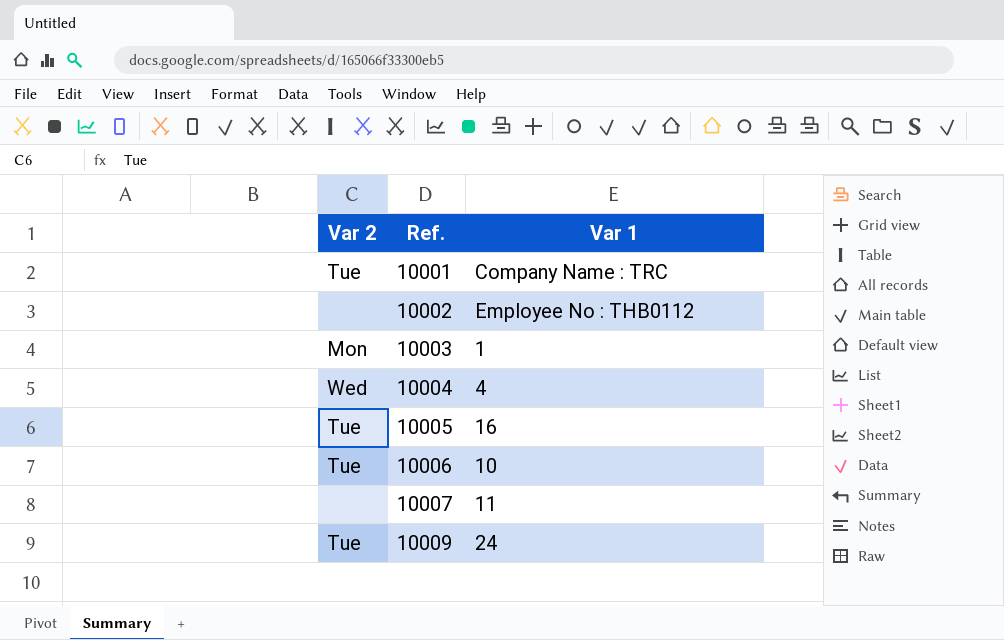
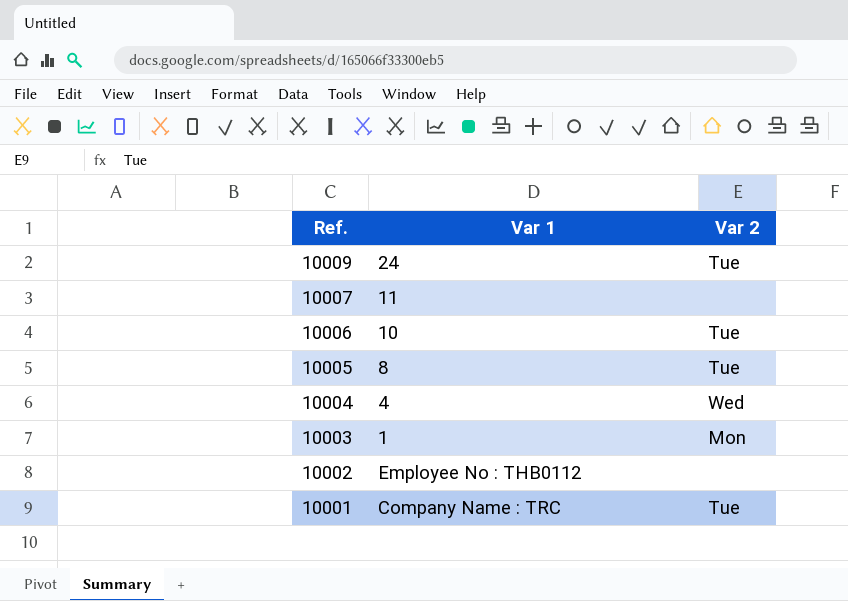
row order: Ref. ascending -> Ref. descending
column Var 2 | position: 1 -> 3
10005 | Var 1: 16 -> 8

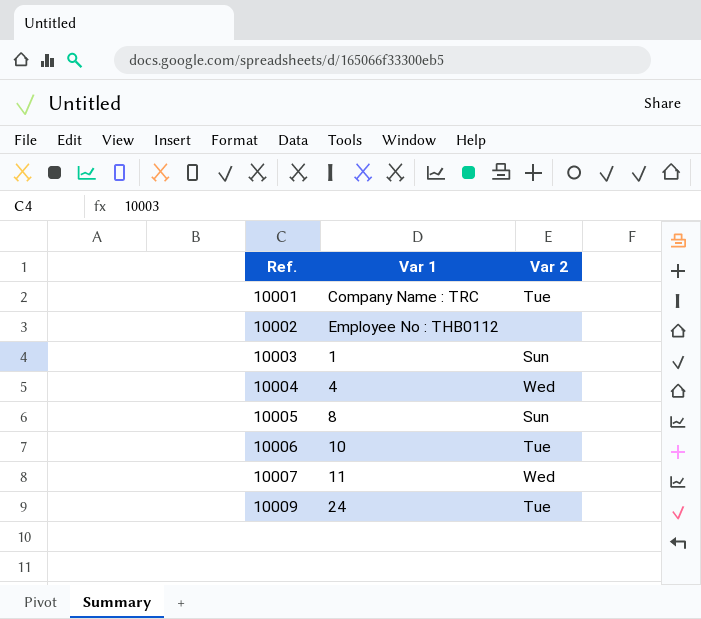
row order: Ref. descending -> Ref. ascending
10003 | Var 2: Mon -> Sun
10005 | Var 2: Tue -> Sun
10007 | Var 2: none -> Wed

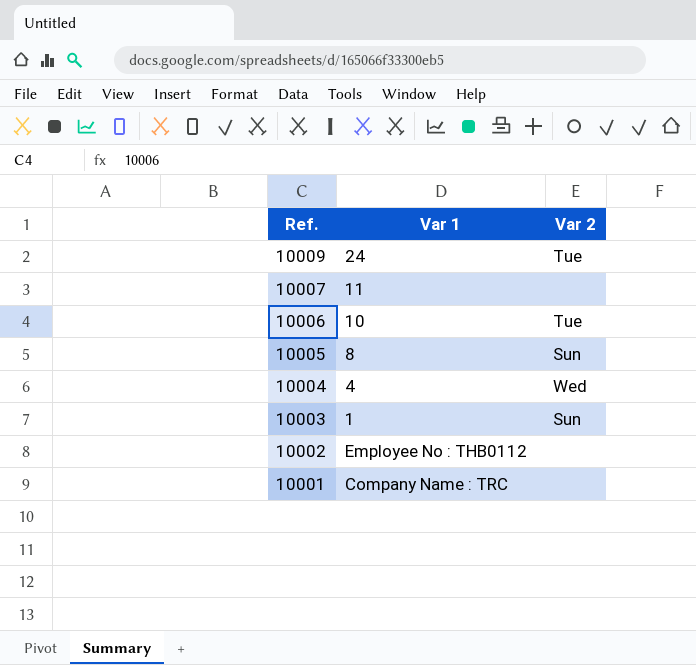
row order: Ref. ascending -> Ref. descending
10007 | Var 2: Wed -> none
10001 | Var 2: Tue -> none

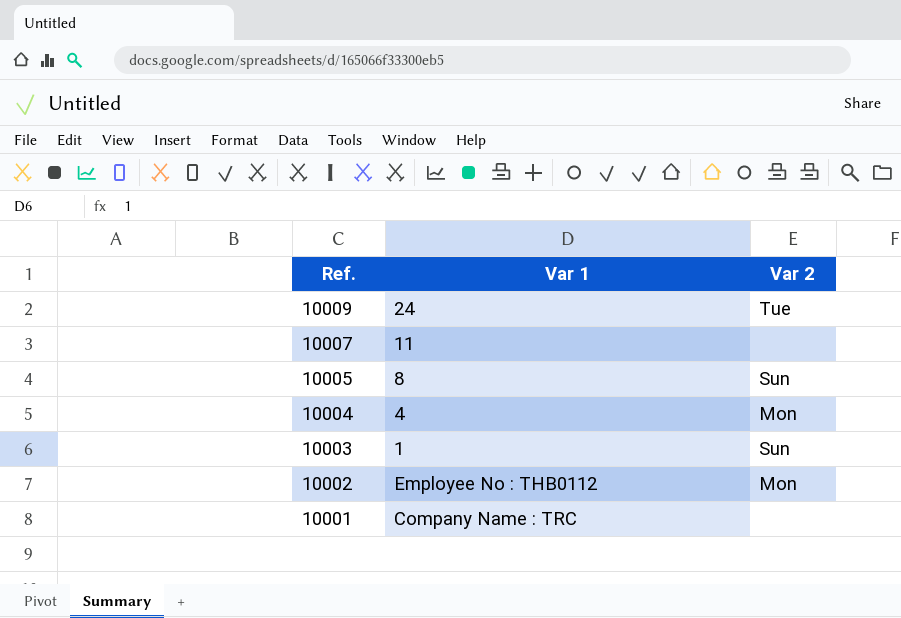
row 10006: 10 | Tue -> none
10004 | Var 2: Wed -> Mon
10002 | Var 2: none -> Mon

